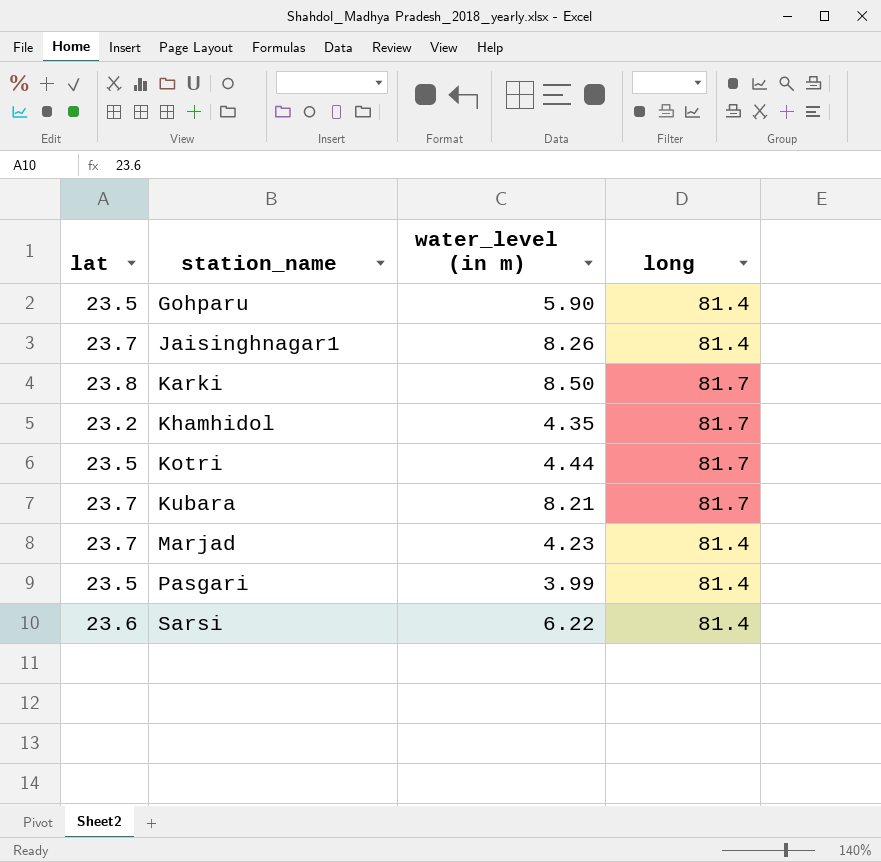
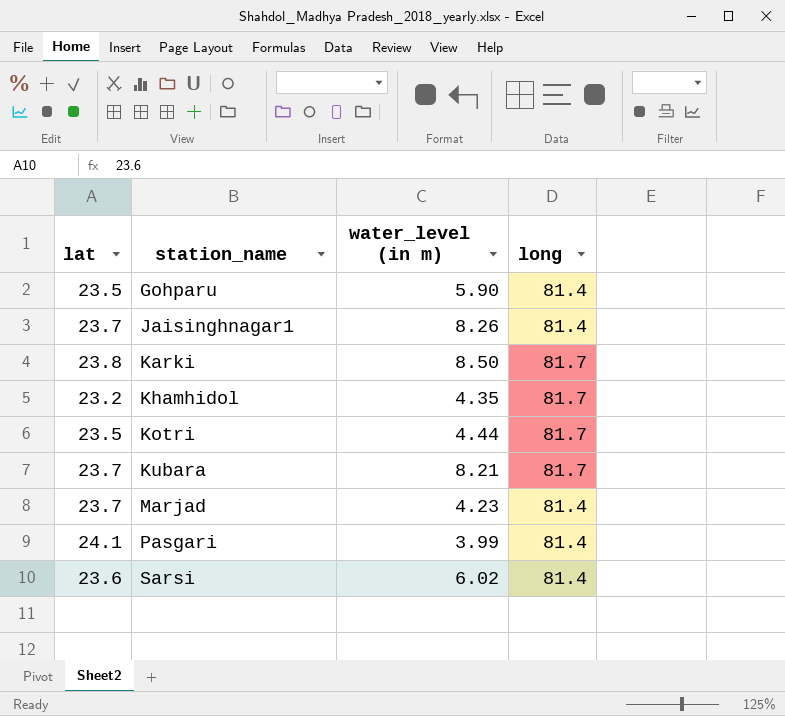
Pasgari | lat: 23.5 -> 24.1
Sarsi | water_level (in m): 6.22 -> 6.02

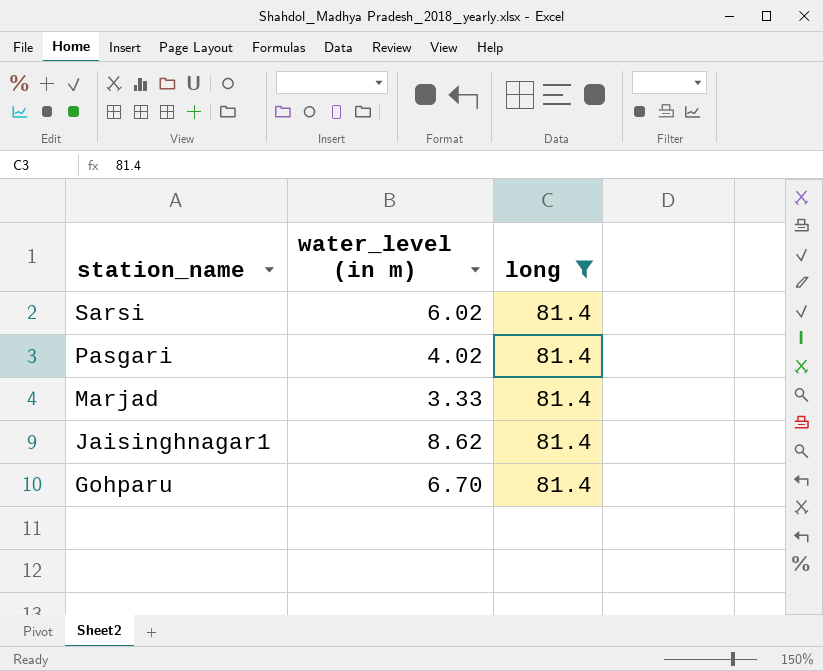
filter: none -> long = 81.4
row order: station_name ascending -> station_name descending
column lat | position: 1 -> none
Pasgari | water_level (in m): 3.99 -> 4.02
Marjad | water_level (in m): 4.23 -> 3.33
Jaisinghnagar1 | water_level (in m): 8.26 -> 8.62
Gohparu | water_level (in m): 5.90 -> 6.70

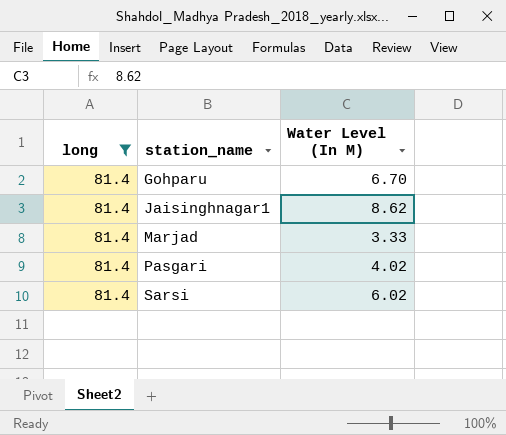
row order: station_name descending -> station_name ascending
column long | position: 3 -> 1
column name: water_level (in m) -> Water Level (In M)

